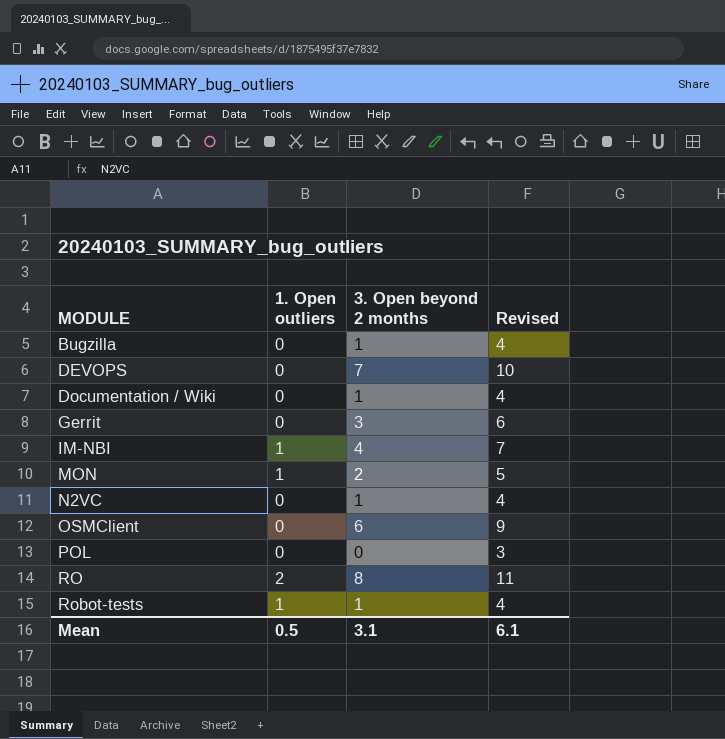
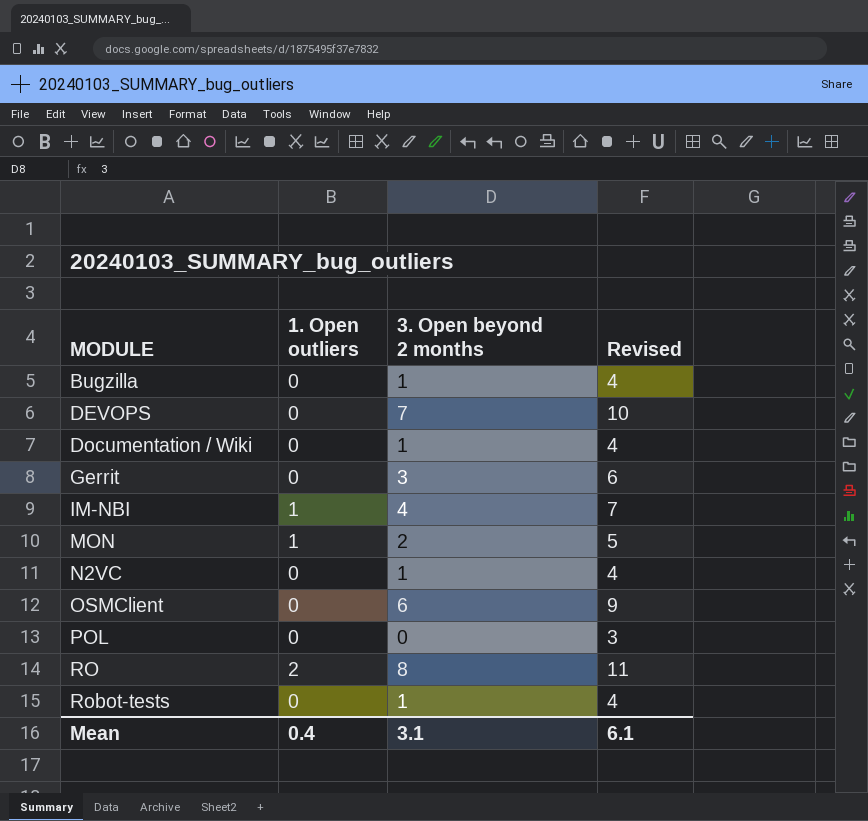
Robot-tests | 1. Open outliers: 1 -> 0
Mean | 1. Open outliers: 0.5 -> 0.4

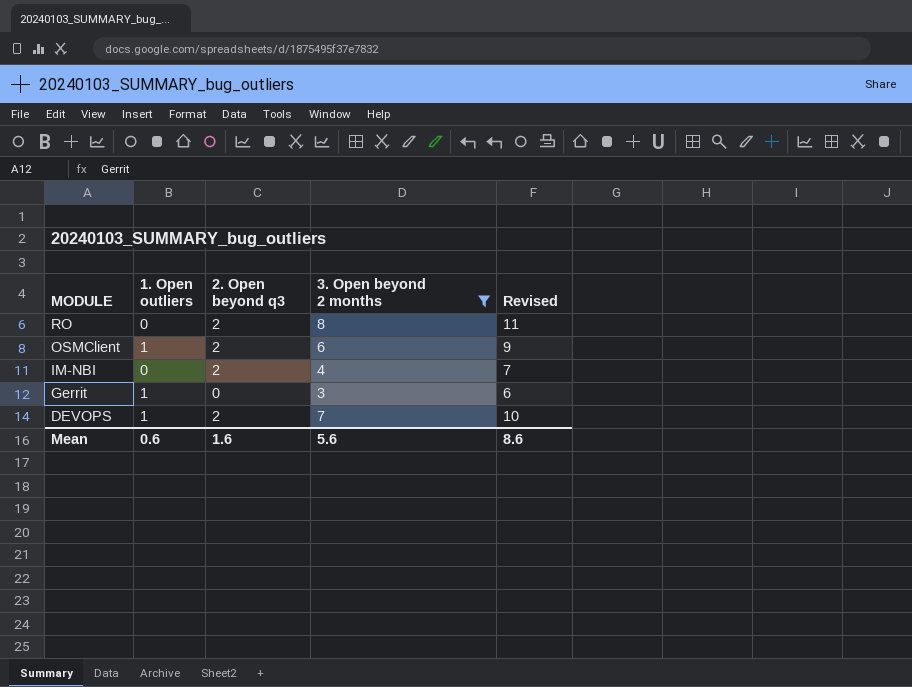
filter: none -> 3. Open beyond 2 months >= 3
row order: MODULE ascending -> MODULE descending
column 2. Open beyond q3 | position: none -> 3
RO | 1. Open outliers: 2 -> 0
OSMClient | 1. Open outliers: 0 -> 1
IM-NBI | 1. Open outliers: 1 -> 0
Gerrit | 1. Open outliers: 0 -> 1
DEVOPS | 1. Open outliers: 0 -> 1
Mean | 1. Open outliers: 0.4 -> 0.6
Mean | 3. Open beyond 2 months: 3.1 -> 5.6
Mean | Revised: 6.1 -> 8.6

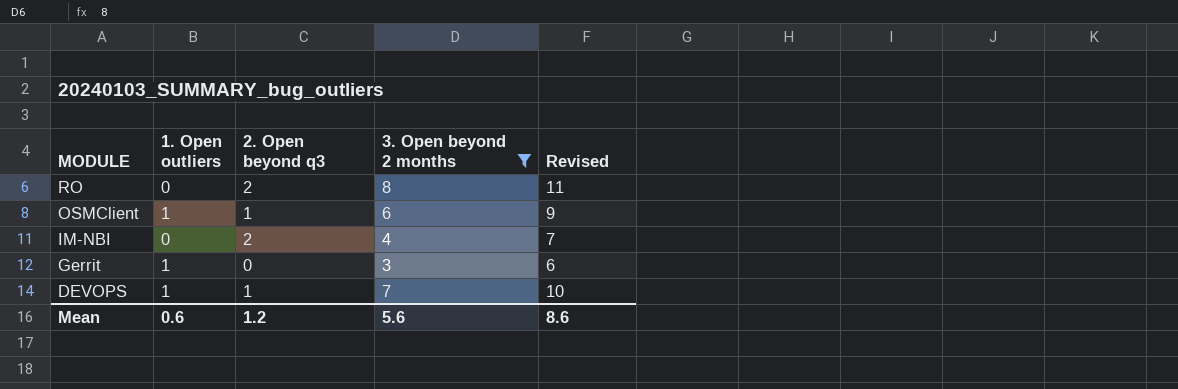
OSMClient | 2. Open beyond q3: 2 -> 1
DEVOPS | 2. Open beyond q3: 2 -> 1
Mean | 2. Open beyond q3: 1.6 -> 1.2

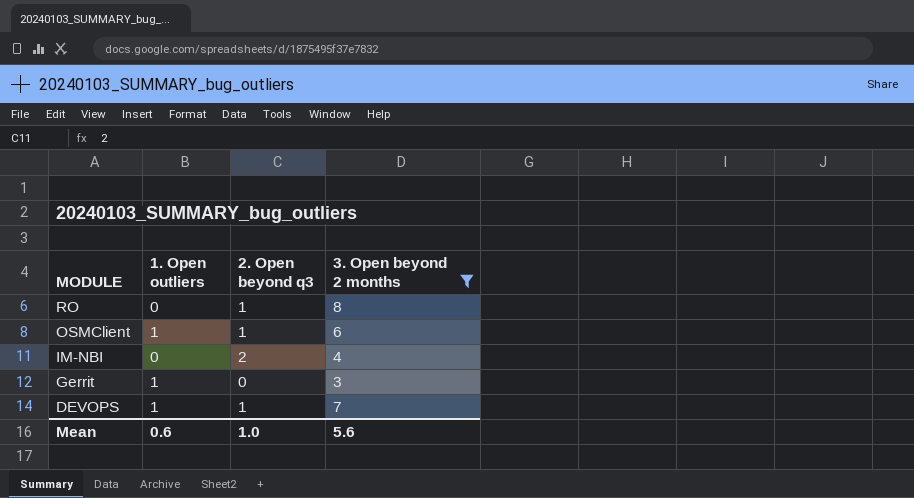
column Revised | formula: [3. Open beyond 2 months] + 3 -> none
RO | 2. Open beyond q3: 2 -> 1
Mean | 2. Open beyond q3: 1.2 -> 1.0

